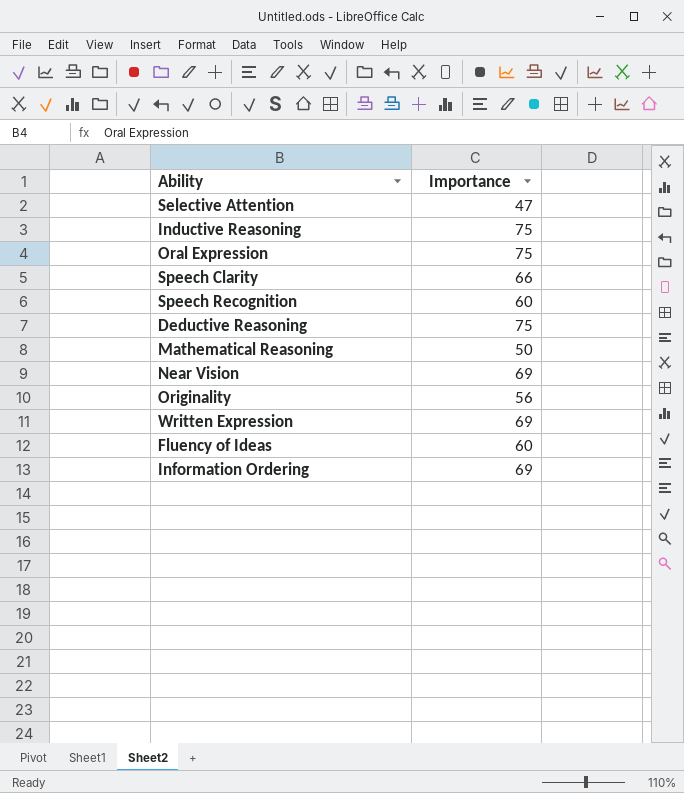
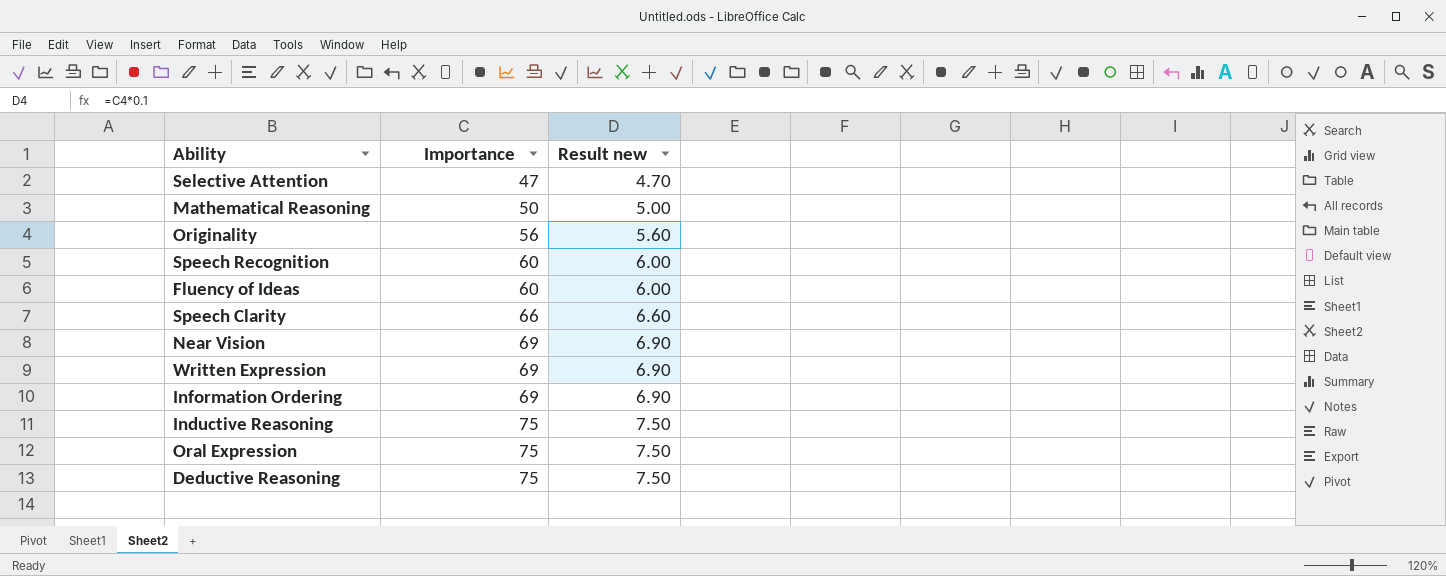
row order: none -> Importance ascending
column Result new | formula: none -> [Importance] * 0.1

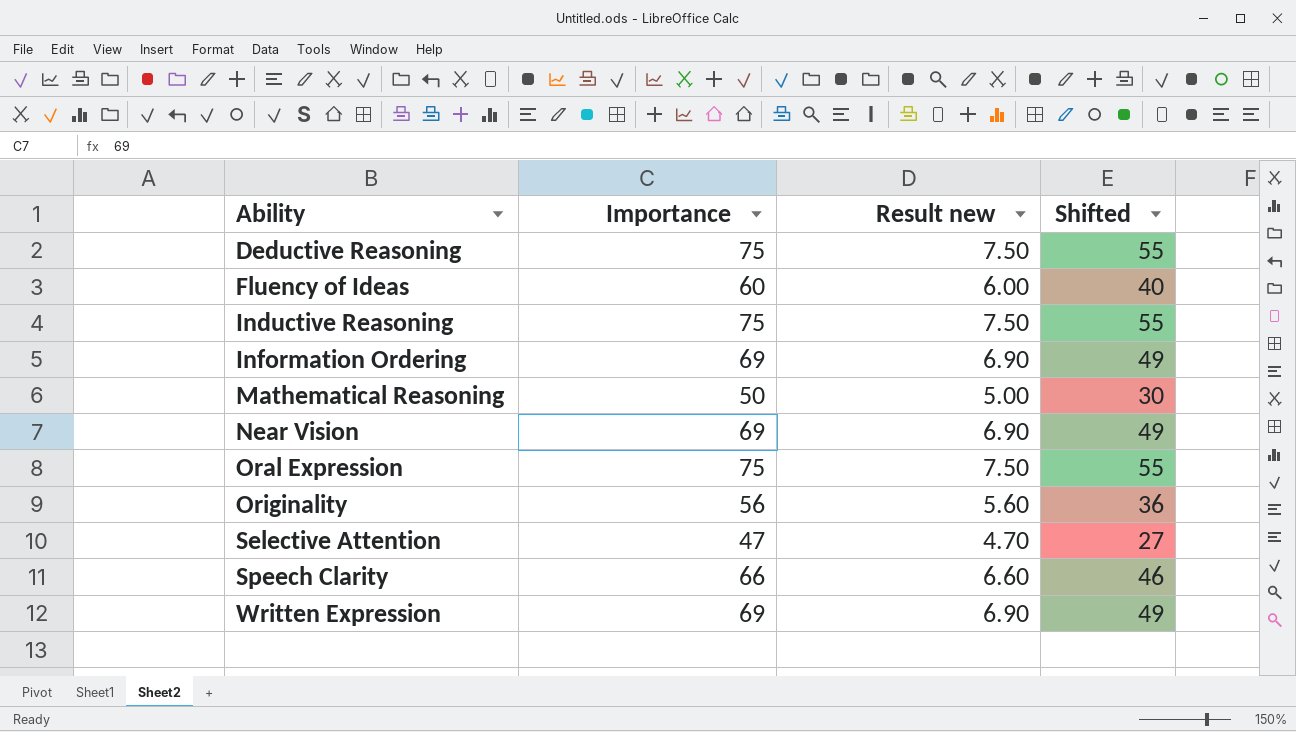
row order: Importance ascending -> Ability ascending
column Shifted | formula: none -> [Importance] - 20
row Speech Recognition: 60 | 6.00 -> none

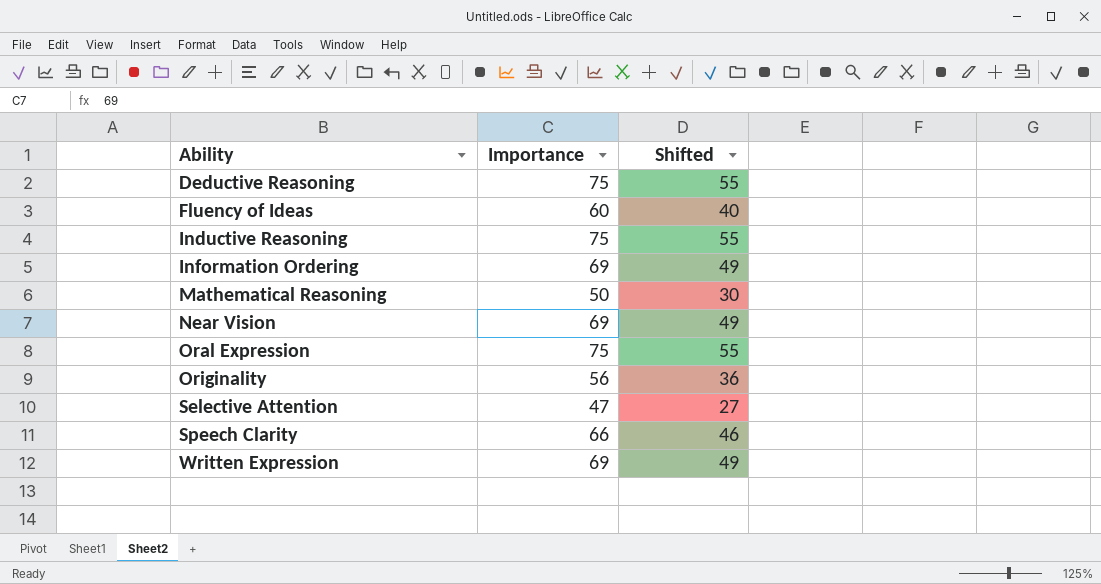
column Result new | formula: [Importance] * 0.1 -> none

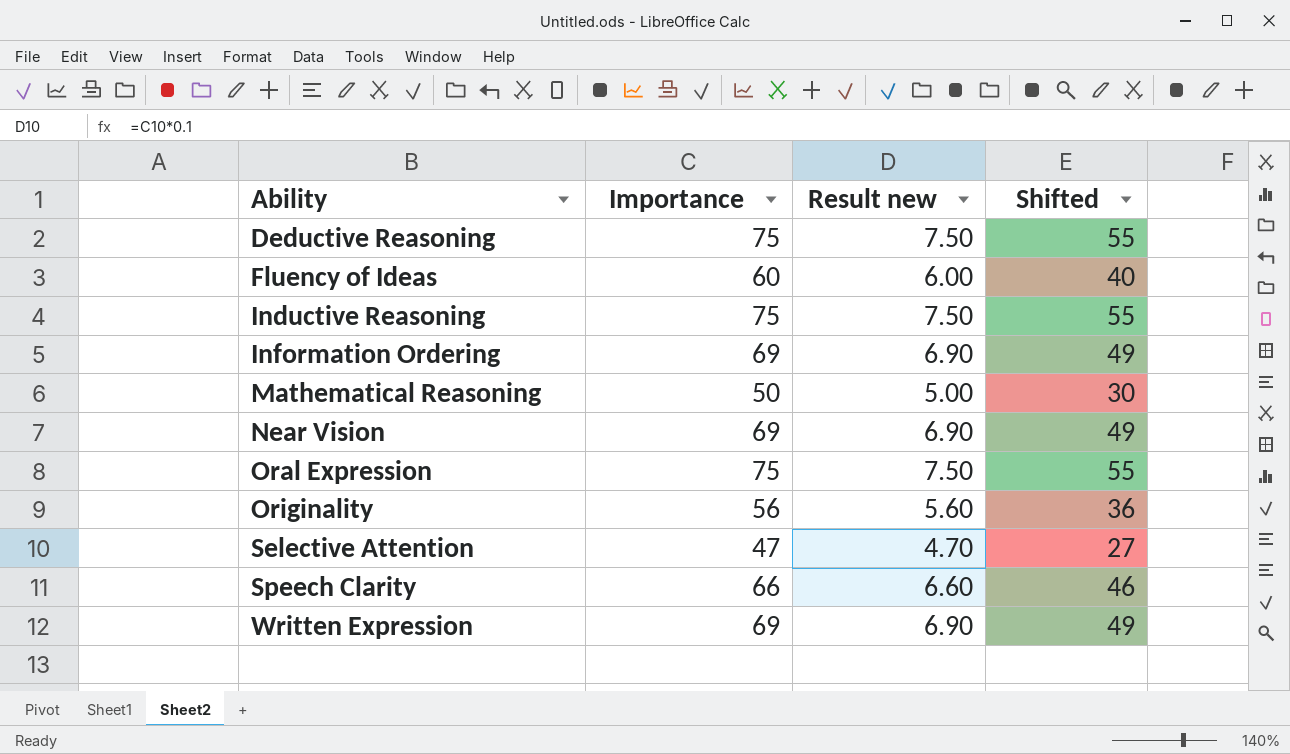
column Result new | formula: none -> [Importance] * 0.1

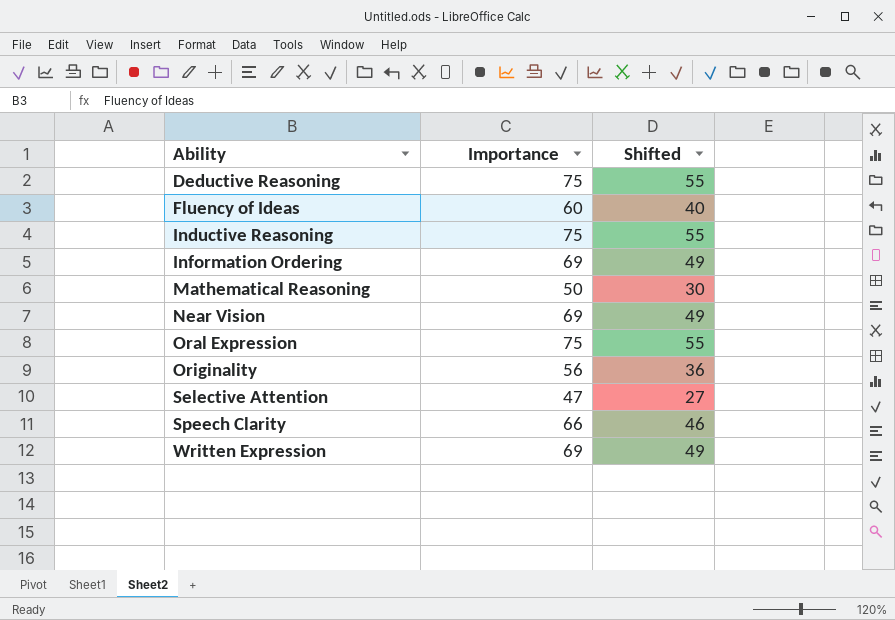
column Result new | formula: [Importance] * 0.1 -> none

